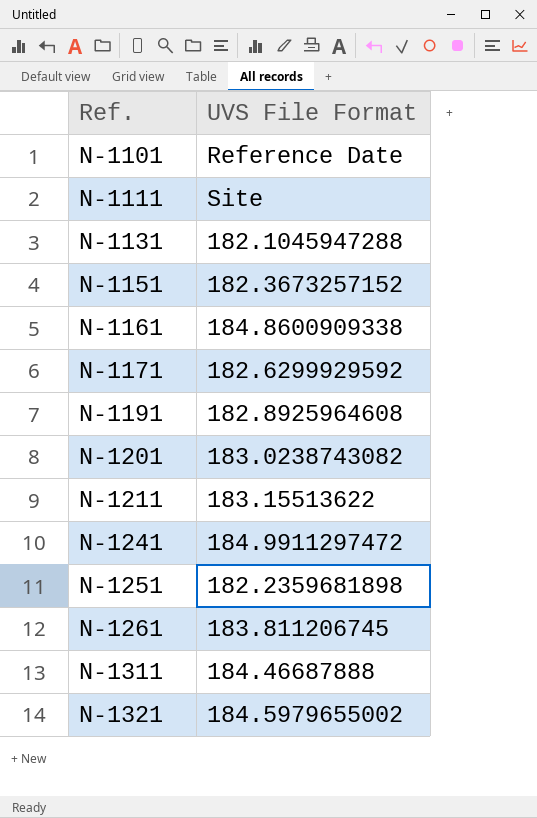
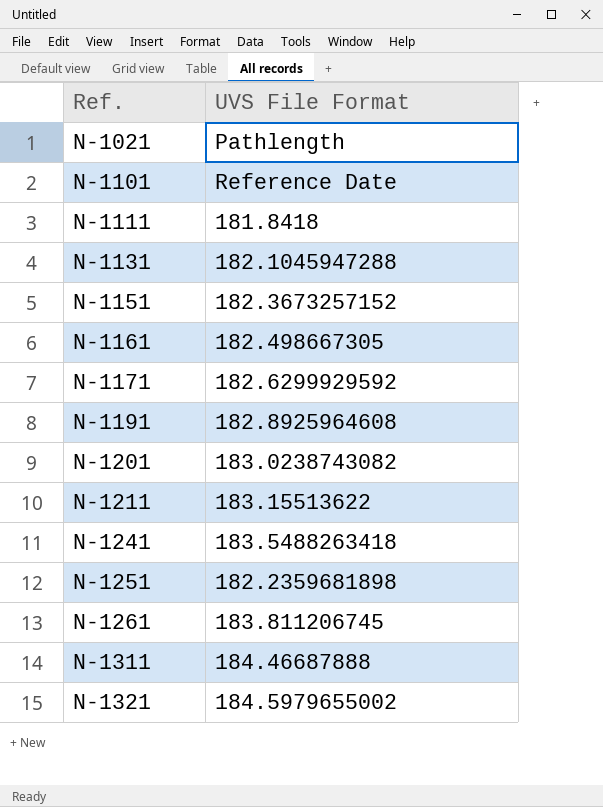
row N-1021: none -> Pathlength
N-1111 | UVS File Format: Site -> 181.8418
N-1161 | UVS File Format: 184.8600909338 -> 182.498667305
N-1241 | UVS File Format: 184.9911297472 -> 183.5488263418

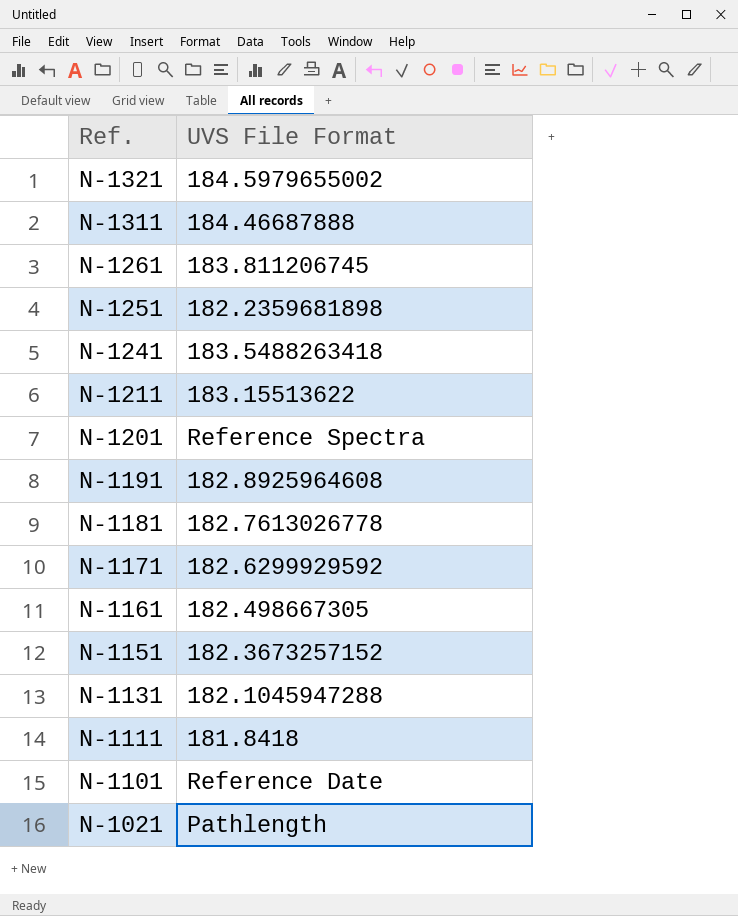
row order: Ref. ascending -> Ref. descending
N-1201 | UVS File Format: 183.0238743082 -> Reference Spectra
row N-1181: none -> 182.7613026778

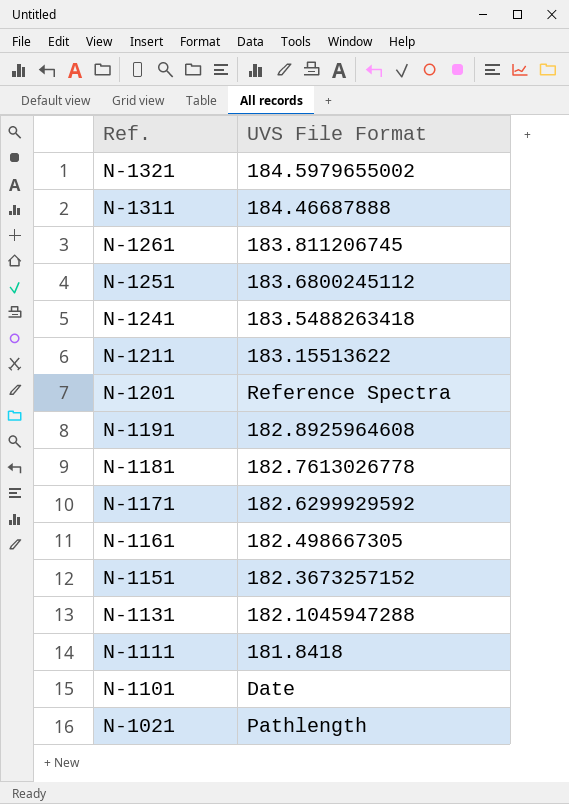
N-1251 | UVS File Format: 182.2359681898 -> 183.6800245112
N-1101 | UVS File Format: Reference Date -> Date

